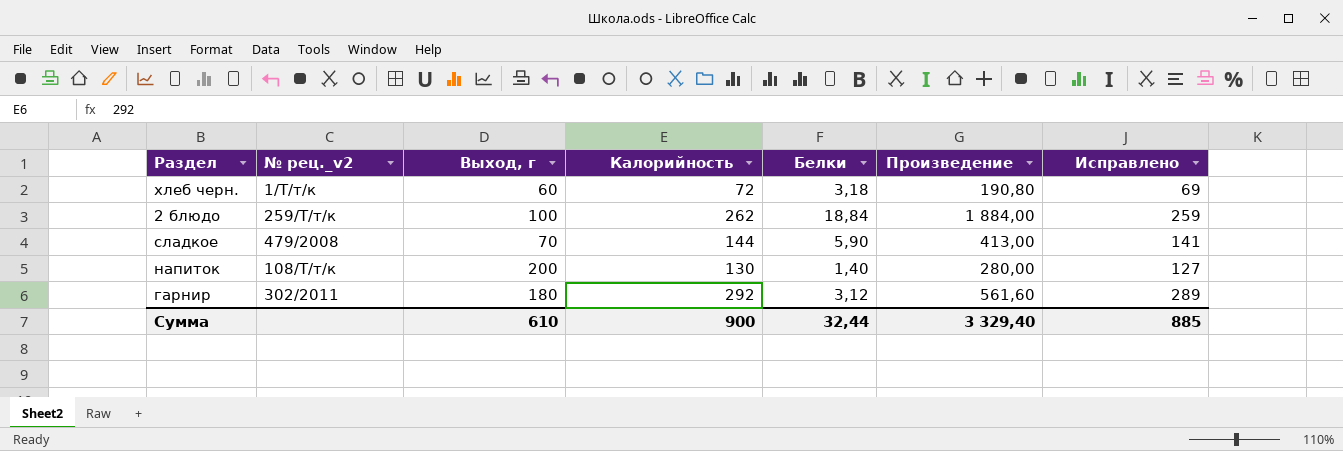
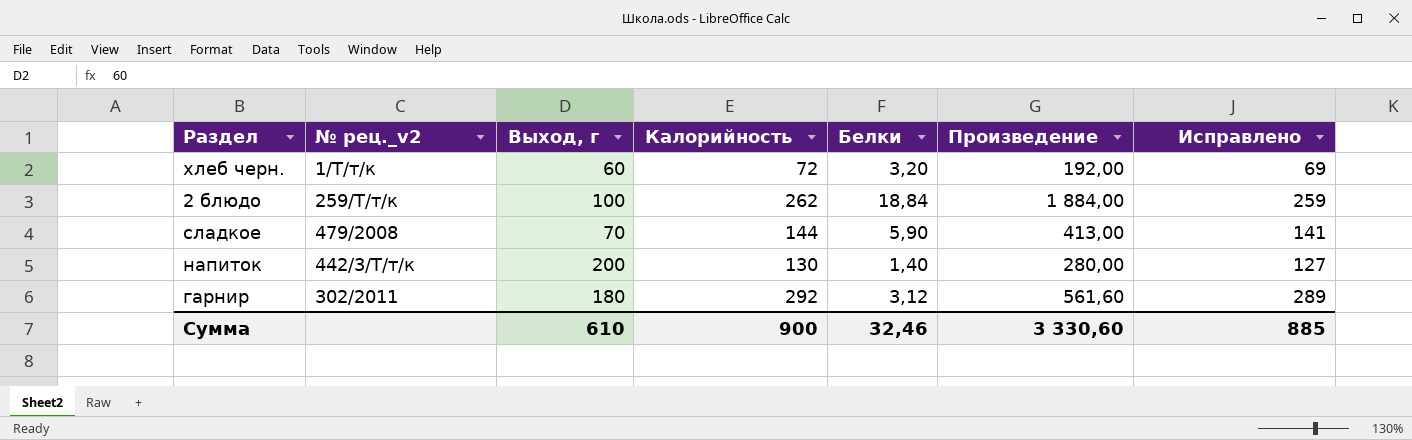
хлеб черн. | Белки: 3,18 -> 3,20
хлеб черн. | Произведение: 190,80 -> 192,00
напиток | № рец._v2: 108/Т/т/к -> 442/3/Т/т/к
Сумма | Белки: 32,44 -> 32,46
Сумма | Произведение: 3 329,40 -> 3 330,60

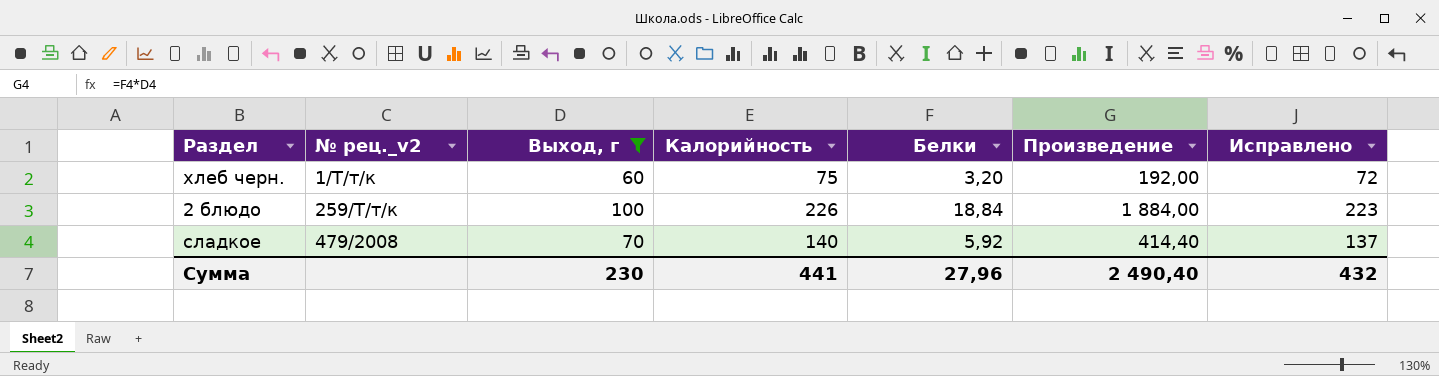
filter: none -> Выход, г <= 100
хлеб черн. | Калорийность: 72 -> 75
хлеб черн. | Исправлено: 69 -> 72
2 блюдо | Калорийность: 262 -> 226
2 блюдо | Исправлено: 259 -> 223
сладкое | Калорийность: 144 -> 140
сладкое | Белки: 5,90 -> 5,92
сладкое | Произведение: 413,00 -> 414,40
сладкое | Исправлено: 141 -> 137
Сумма | Выход, г: 610 -> 230
Сумма | Калорийность: 900 -> 441
Сумма | Белки: 32,46 -> 27,96
Сумма | Произведение: 3 330,60 -> 2 490,40
Сумма | Исправлено: 885 -> 432

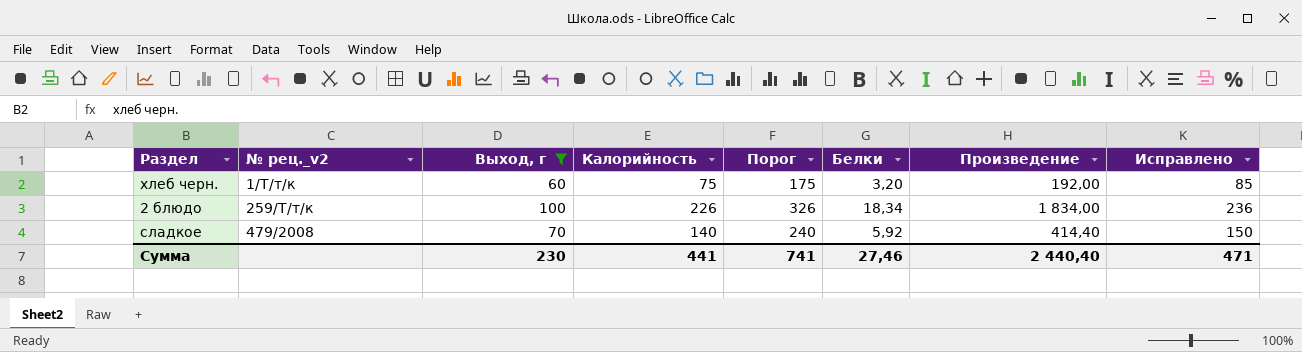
column Порог | formula: none -> [Калорийность] + 100
column Исправлено | formula: [Калорийность] - 3 -> [Калорийность] + 10
2 блюдо | Белки: 18,84 -> 18,34
2 блюдо | Произведение: 1 884,00 -> 1 834,00
Сумма | Белки: 27,96 -> 27,46
Сумма | Произведение: 2 490,40 -> 2 440,40
Сумма | Исправлено: 432 -> 471

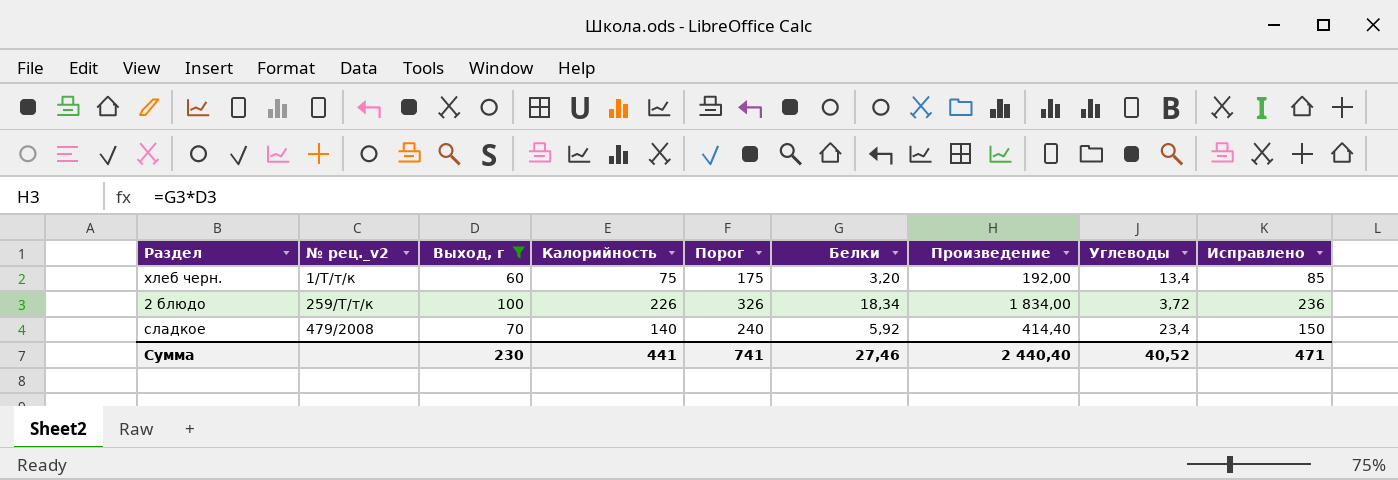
column Углеводы | position: none -> 8

